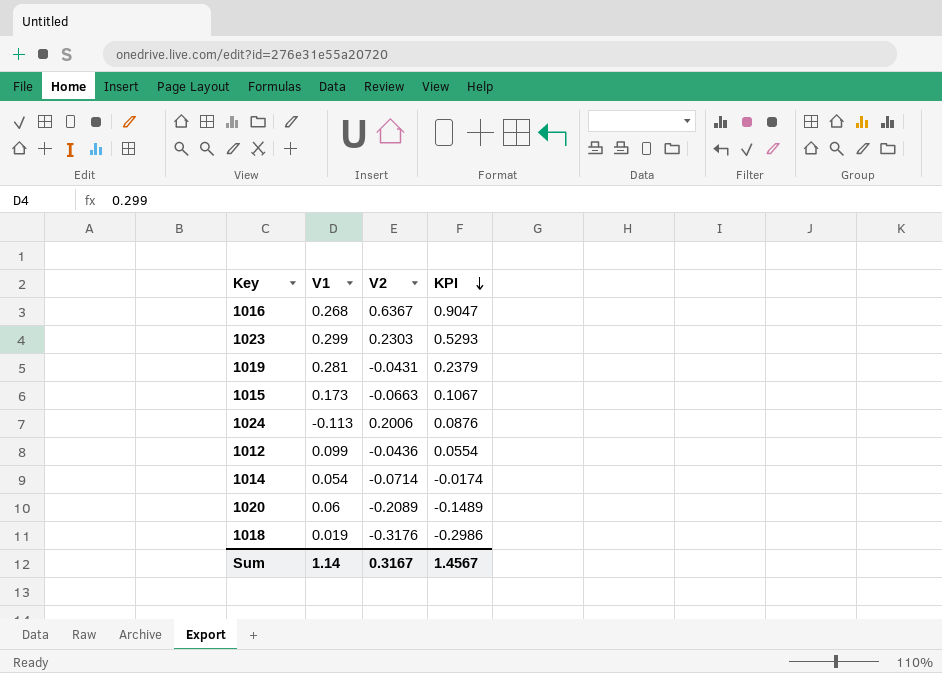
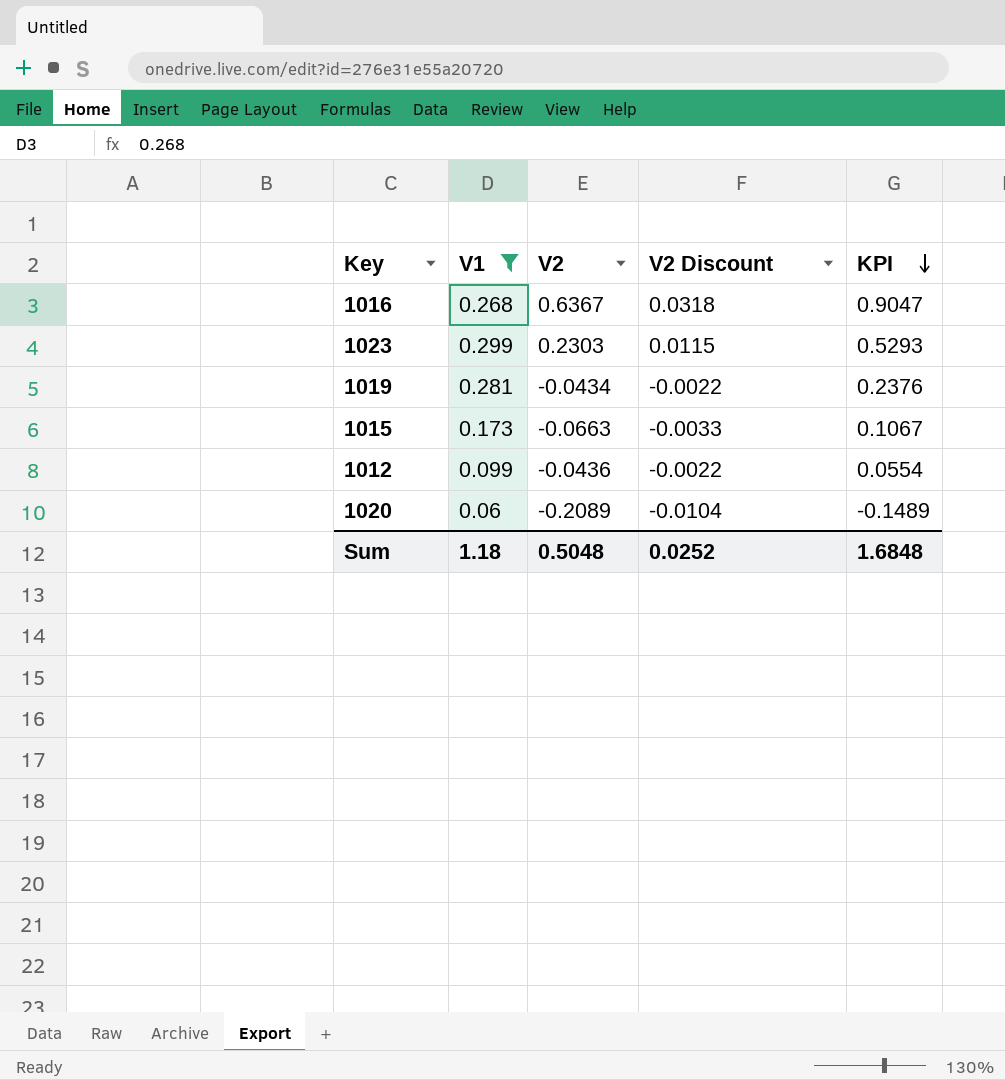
filter: none -> V1 >= 0.06
column V2 Discount | formula: none -> [V2] * 0.05
1019 | V2: -0.0431 -> -0.0434
1019 | KPI: 0.2379 -> 0.2376
Sum | V1: 1.14 -> 1.18
Sum | V2: 0.3167 -> 0.5048
Sum | KPI: 1.4567 -> 1.6848

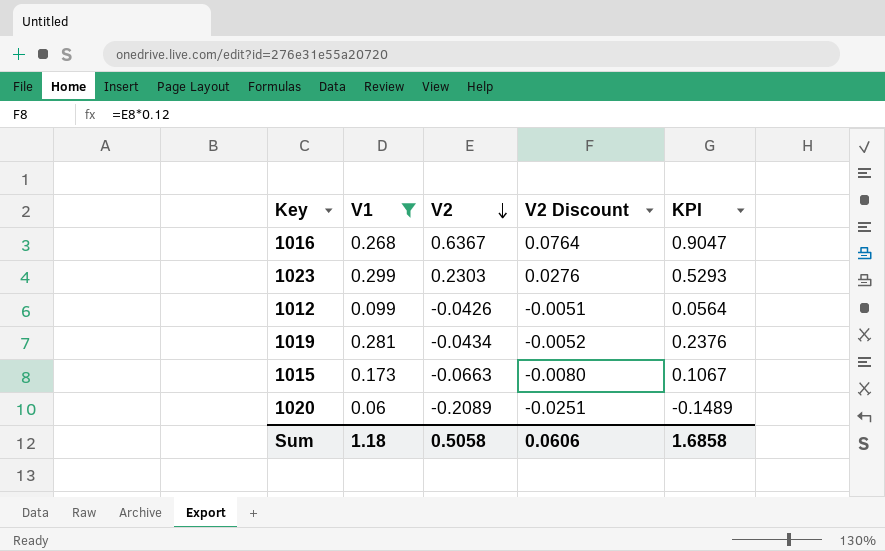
row order: KPI descending -> V2 descending
column V2 Discount | formula: [V2] * 0.05 -> [V2] * 0.12
1012 | V2: -0.0436 -> -0.0426
1012 | KPI: 0.0554 -> 0.0564
Sum | V2: 0.5048 -> 0.5058
Sum | V2 Discount: 0.0252 -> 0.0606
Sum | KPI: 1.6848 -> 1.6858

